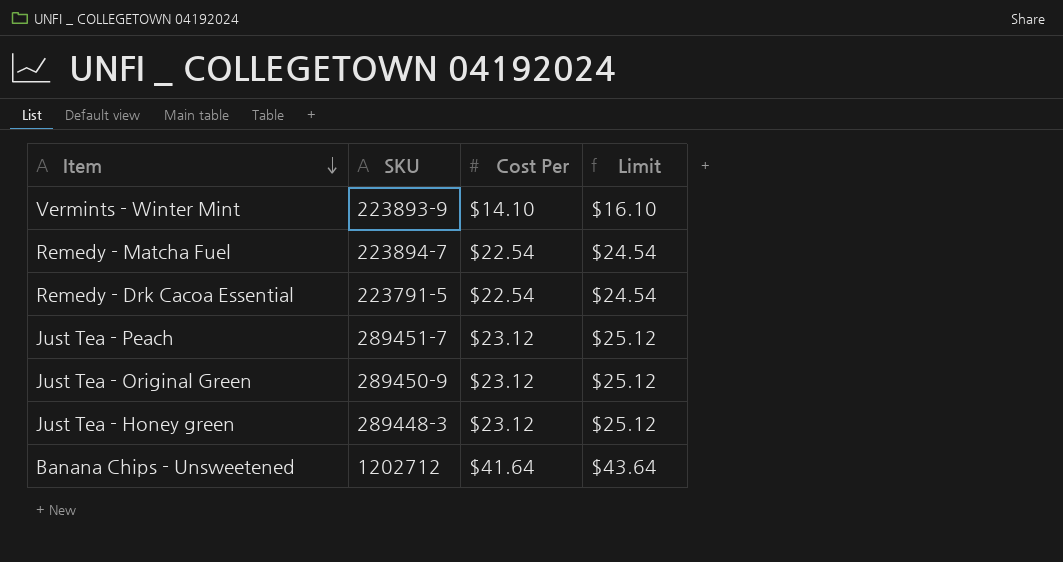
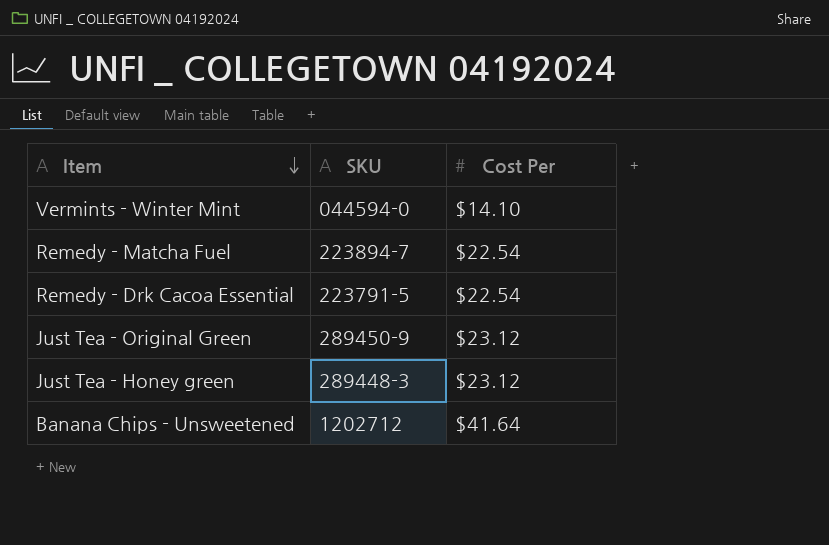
column Limit | formula: [Cost Per] + 2 -> none
row Just Tea - Peach: 289451-7 | $23.12 | $25.12 -> none
Vermints - Winter Mint | SKU: 223893-9 -> 044594-0

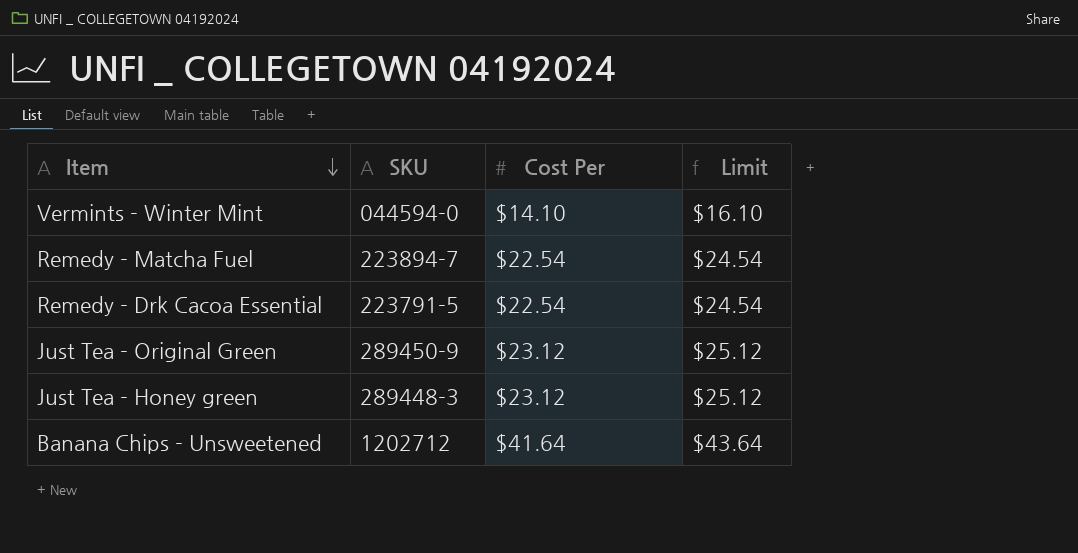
column Limit | formula: none -> [Cost Per] + 2

